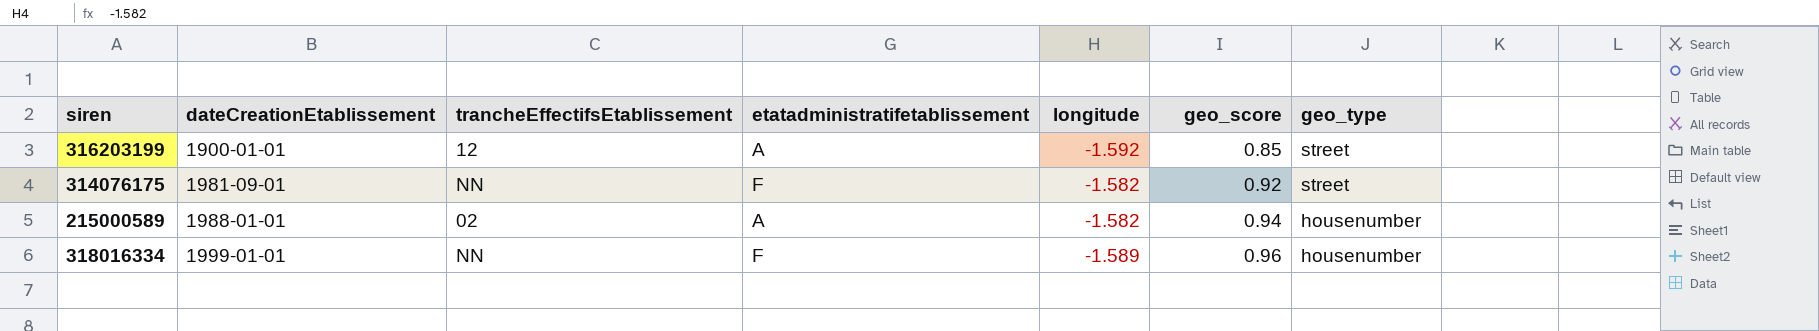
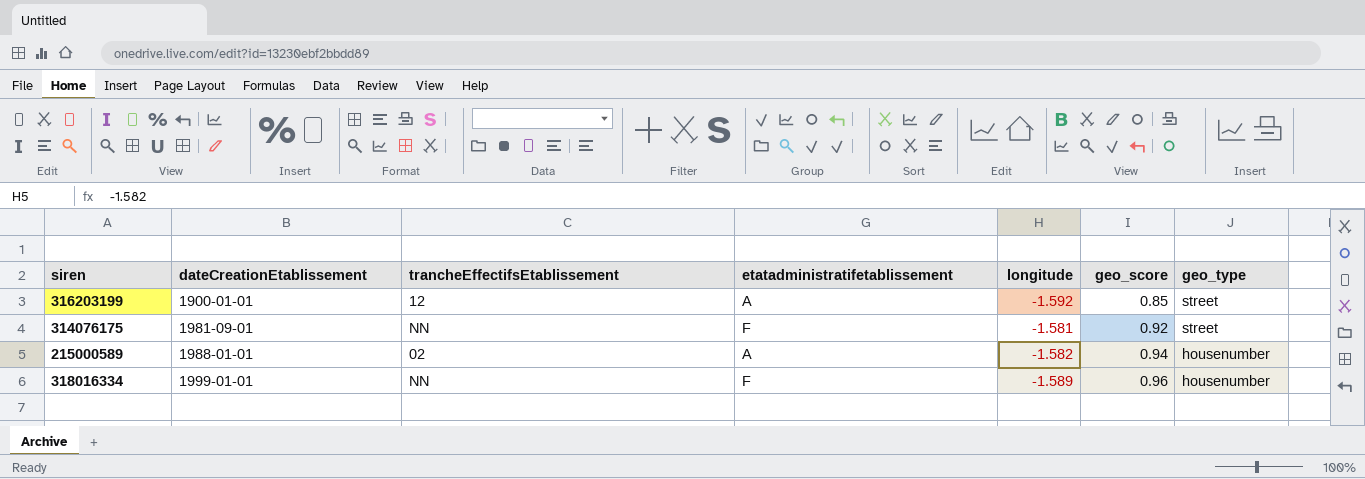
314076175 | longitude: -1.582 -> -1.581

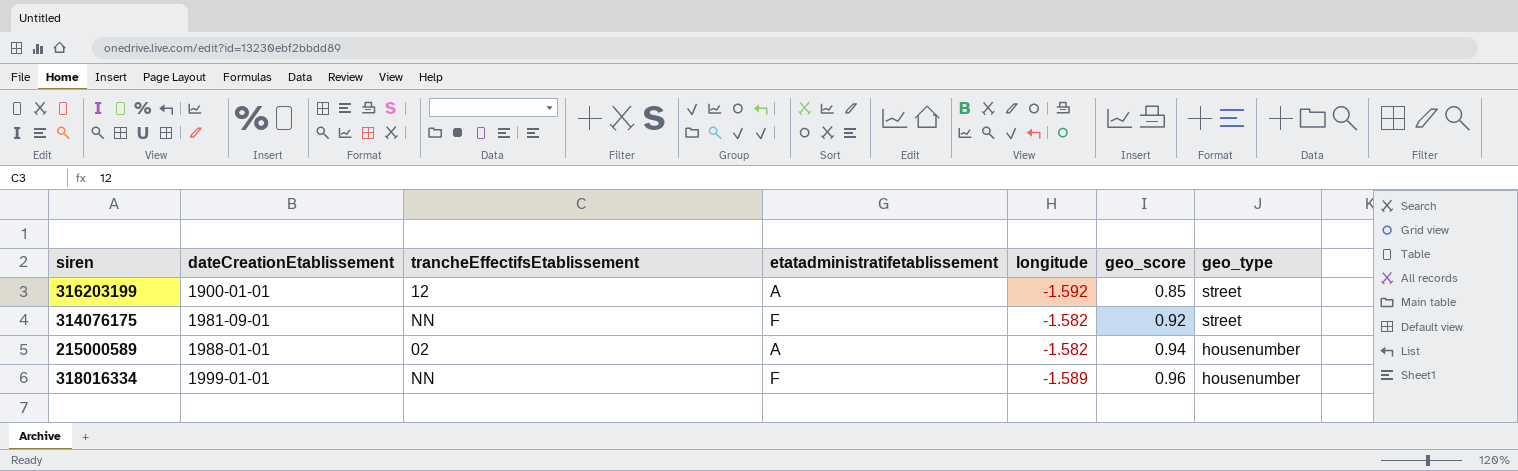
314076175 | longitude: -1.581 -> -1.582

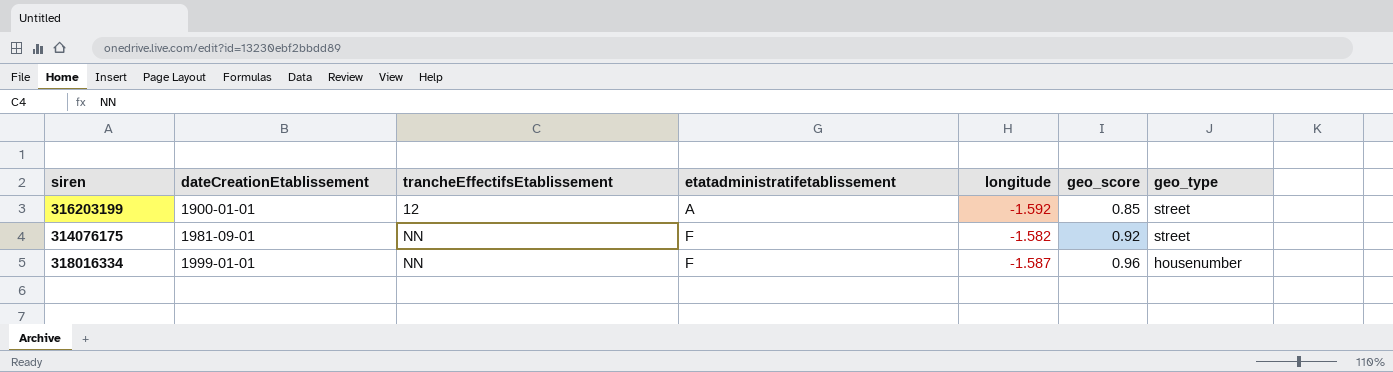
row 215000589: 1988-01-01 | 02 | A | -1.582 | 0.94 | housenumber -> none
318016334 | longitude: -1.589 -> -1.587

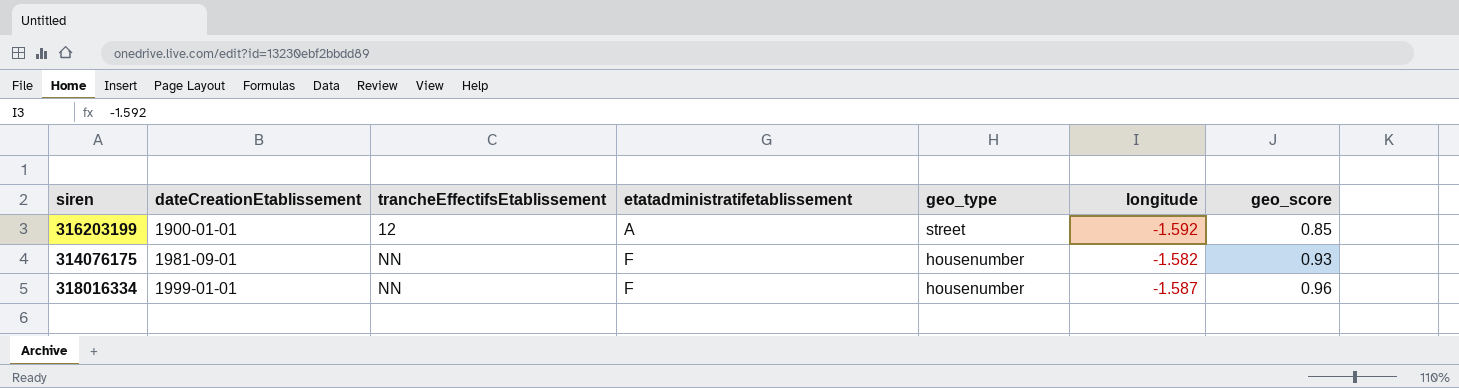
column geo_type | position: 7 -> 5
314076175 | geo_type: street -> housenumber
314076175 | geo_score: 0.92 -> 0.93

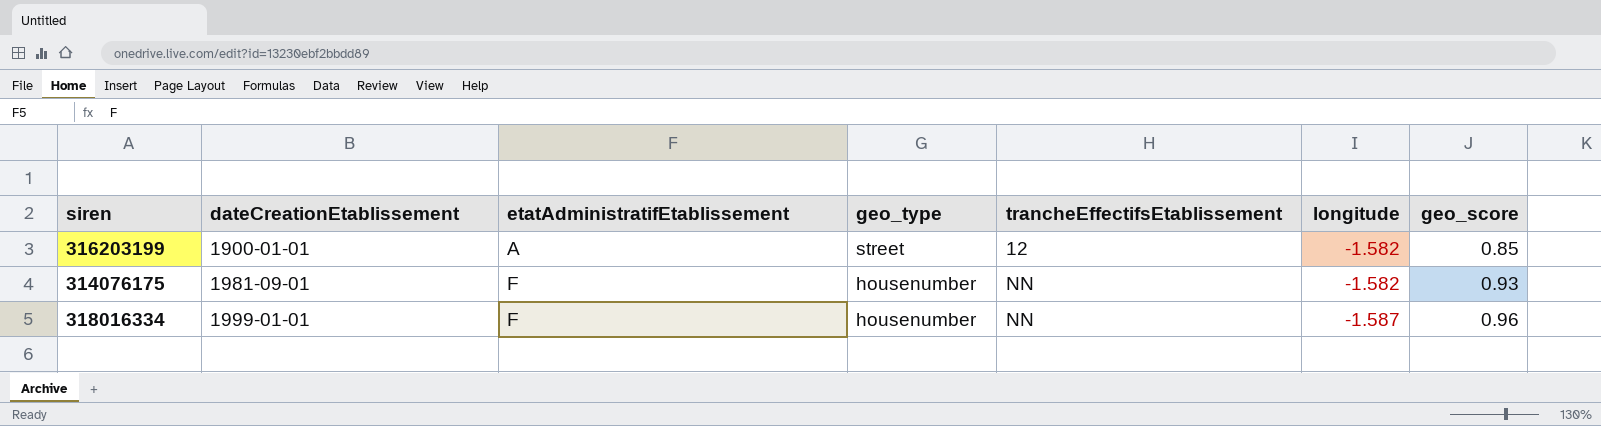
column name: etatadministratifetablissement -> etatAdministratifEtablissement
column trancheEffectifsEtablissement | position: 3 -> 5
316203199 | longitude: -1.592 -> -1.582

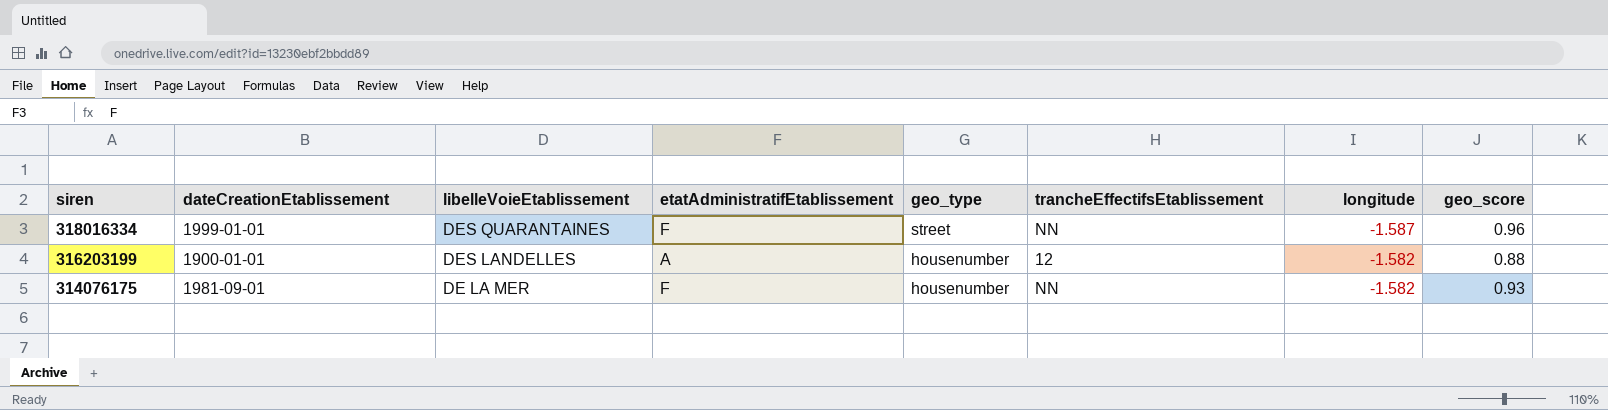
row order: dateCreationEtablissement ascending -> siren descending
column libelleVoieEtablissement | position: none -> 3
318016334 | geo_type: housenumber -> street
316203199 | geo_type: street -> housenumber
316203199 | geo_score: 0.85 -> 0.88

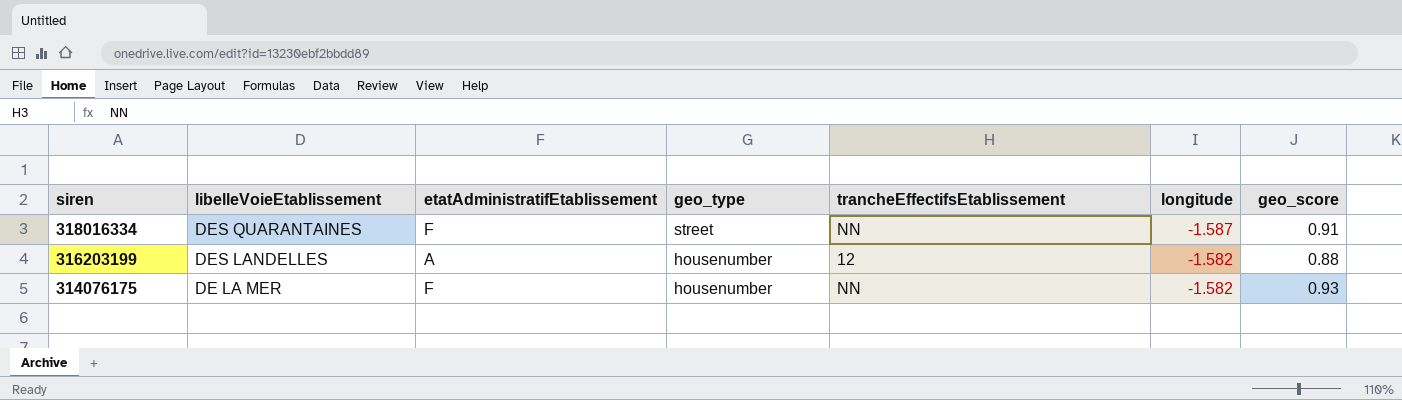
column dateCreationEtablissement | position: 2 -> none
318016334 | geo_score: 0.96 -> 0.91

